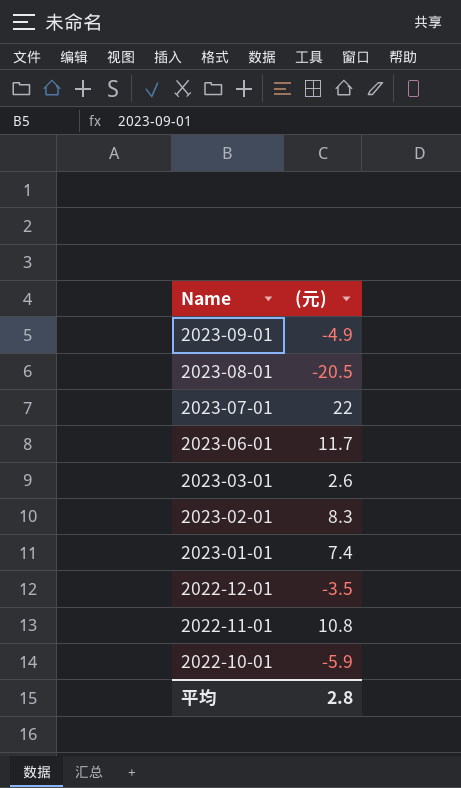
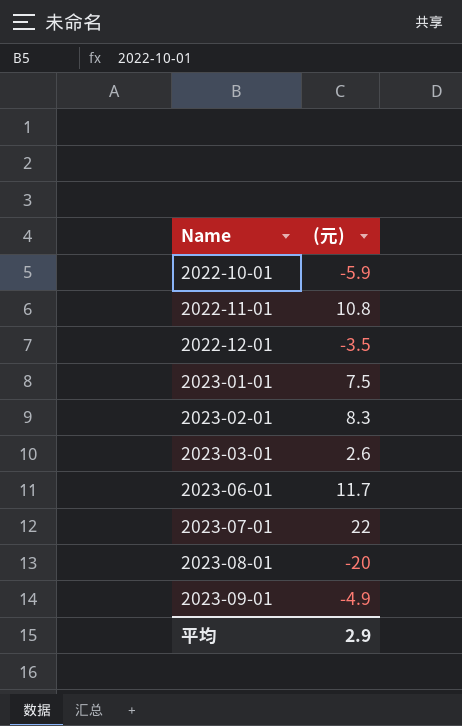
row order: Name descending -> Name ascending
2023-01-01 | (元): 7.4 -> 7.5
2023-08-01 | (元): -20.5 -> -20
平均 | (元): 2.8 -> 2.9

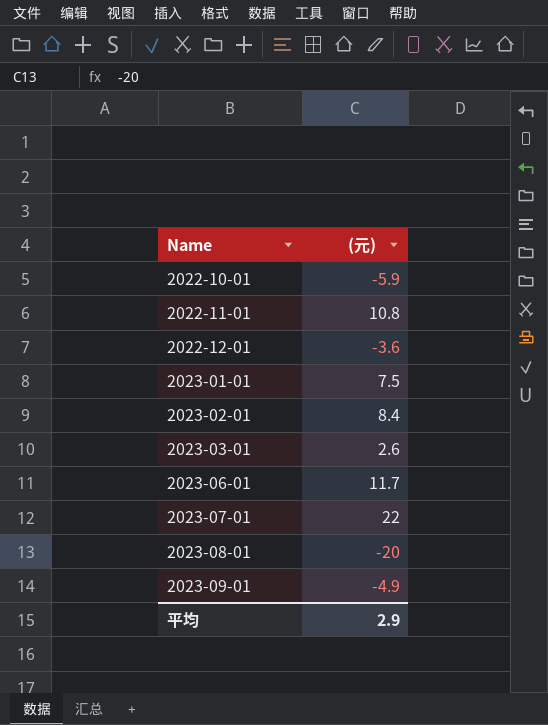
2022-12-01 | (元): -3.5 -> -3.6
2023-02-01 | (元): 8.3 -> 8.4

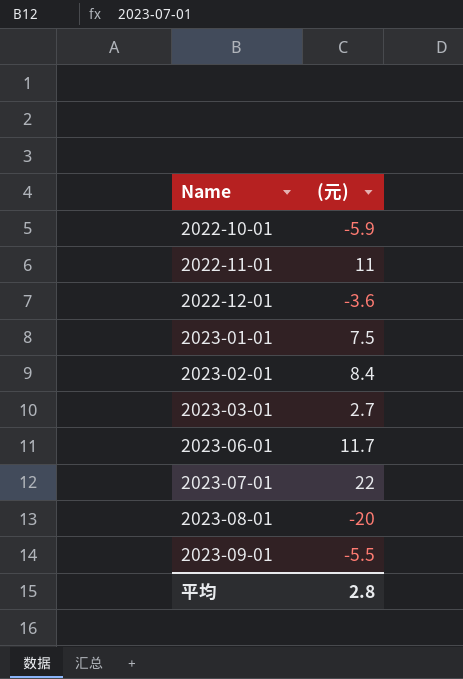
2022-11-01 | (元): 10.8 -> 11
2023-03-01 | (元): 2.6 -> 2.7
2023-09-01 | (元): -4.9 -> -5.5
平均 | (元): 2.9 -> 2.8

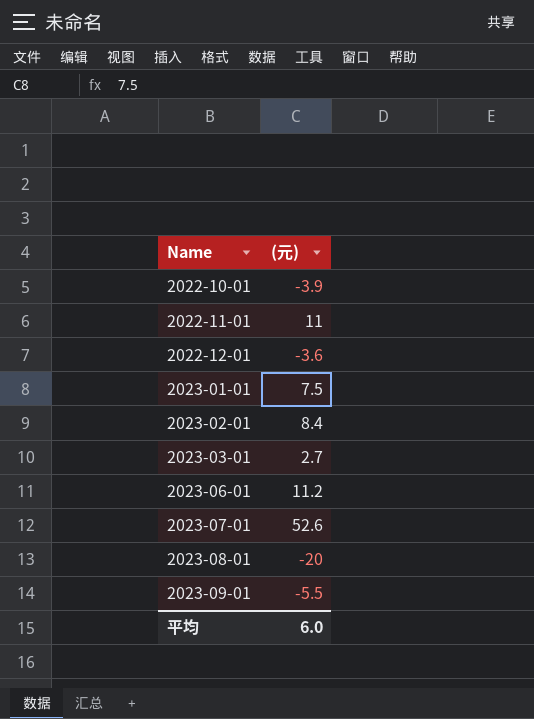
2022-10-01 | (元): -5.9 -> -3.9
2023-06-01 | (元): 11.7 -> 11.2
2023-07-01 | (元): 22 -> 52.6
平均 | (元): 2.8 -> 6.0

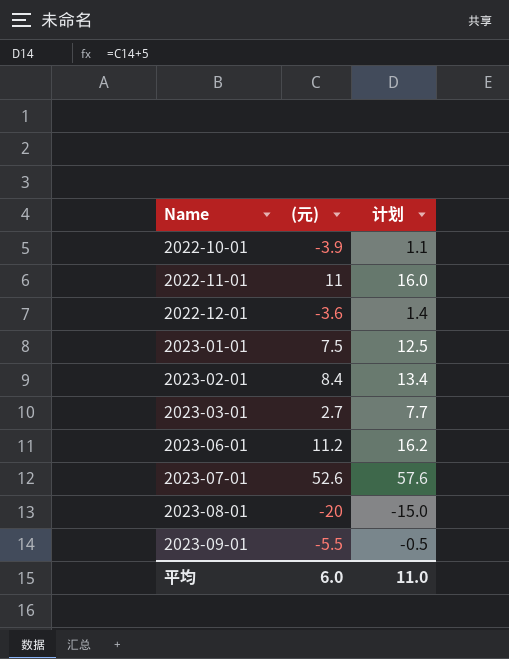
column 计划 | formula: none -> [(元)] + 5

